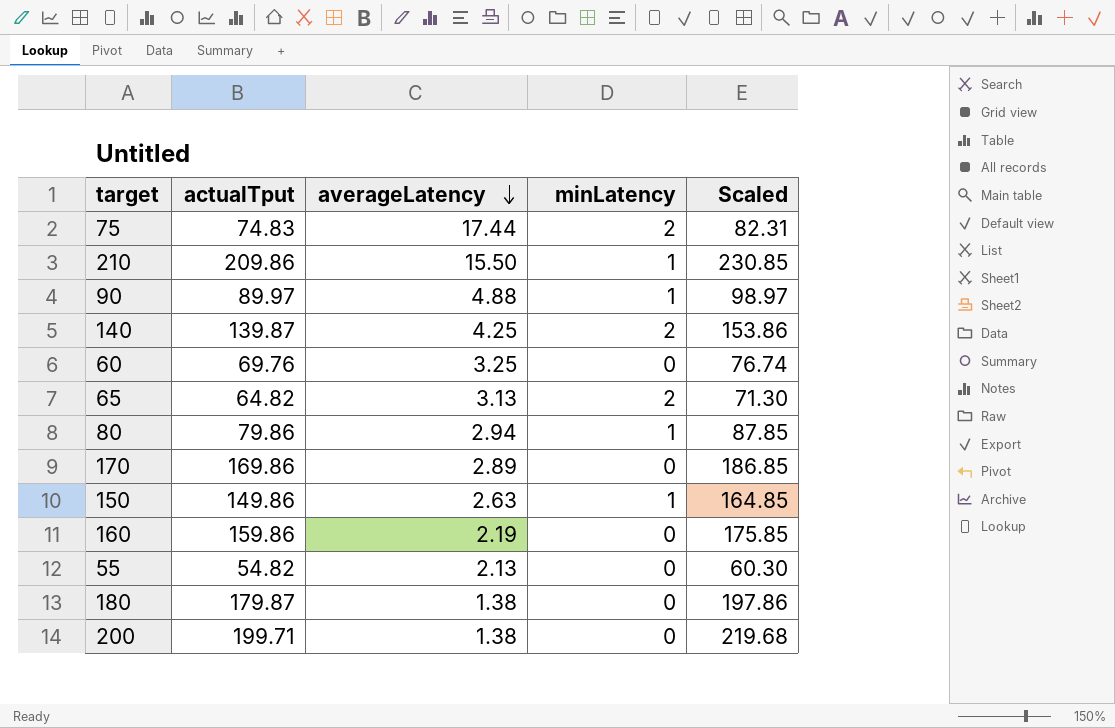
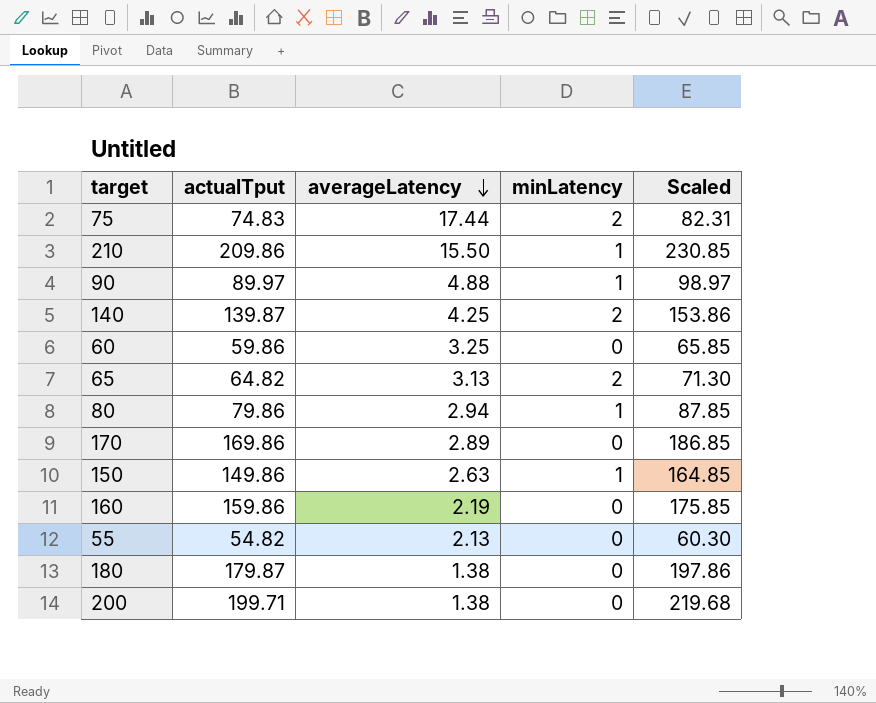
60 | actualTput: 69.76 -> 59.86
60 | Scaled: 76.74 -> 65.85

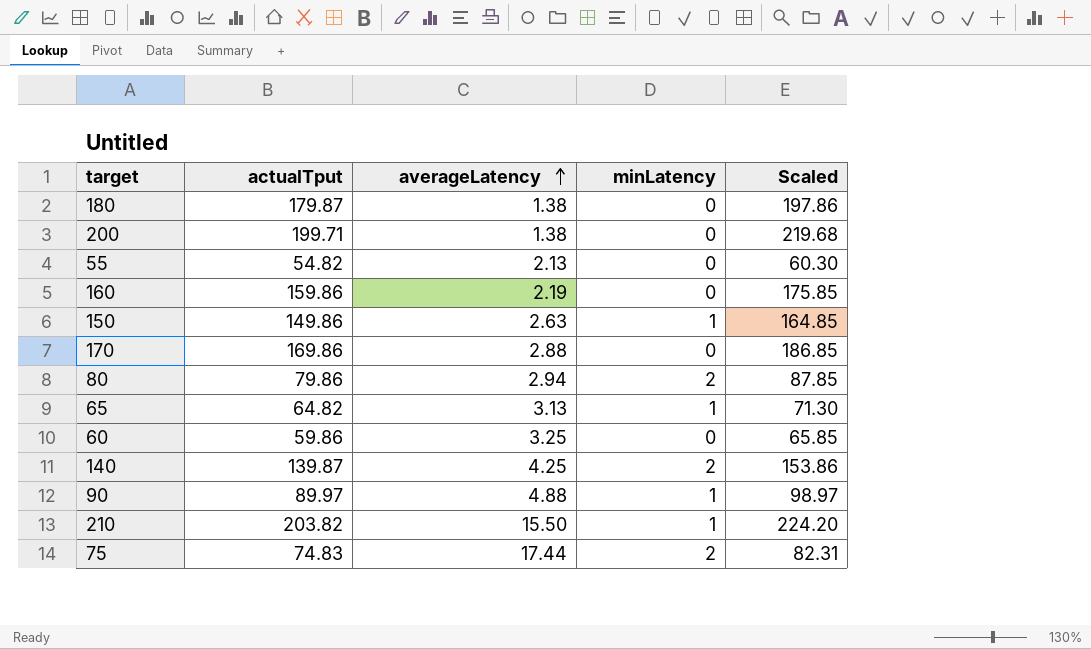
row order: averageLatency descending -> averageLatency ascending
170 | averageLatency: 2.89 -> 2.88
80 | minLatency: 1 -> 2
65 | minLatency: 2 -> 1
210 | actualTput: 209.86 -> 203.82
210 | Scaled: 230.85 -> 224.20

